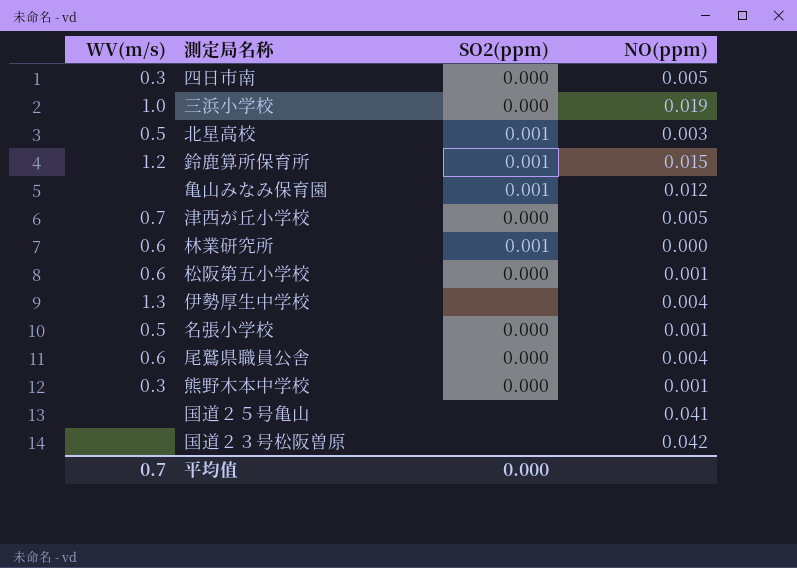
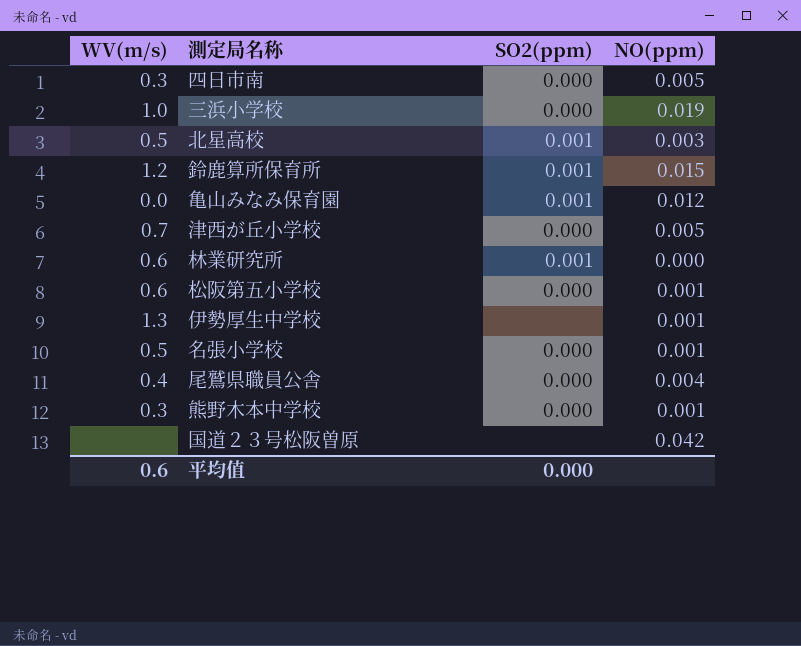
row 国道２５号亀山: none | none | 0.041 -> none
亀山みなみ保育園 | WV(m/s): none -> 0.0
伊勢厚生中学校 | NO(ppm): 0.004 -> 0.001
尾鷲県職員公舎 | WV(m/s): 0.6 -> 0.4
平均值 | WV(m/s): 0.7 -> 0.6

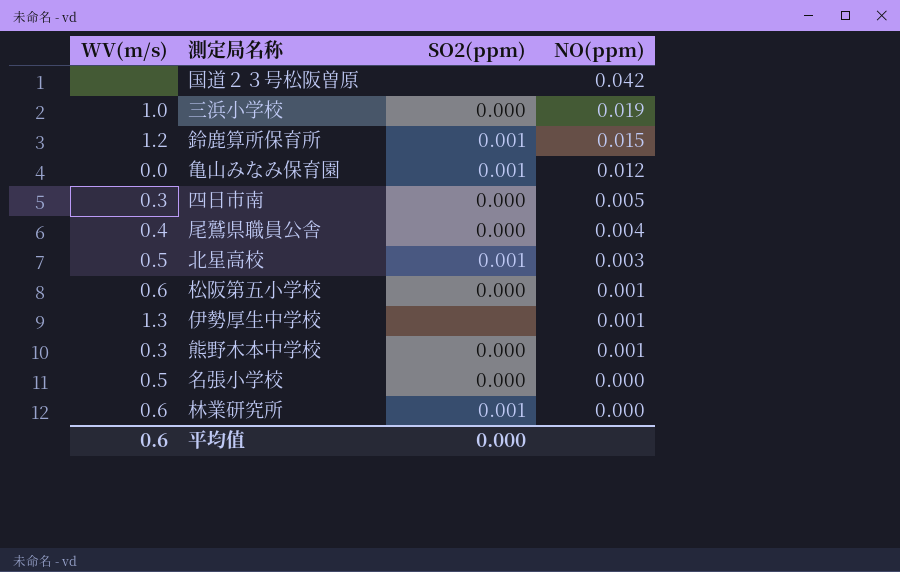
row order: none -> NO(ppm) descending
row 津西が丘小学校: 0.7 | 0.000 | 0.005 -> none
名張小学校 | NO(ppm): 0.001 -> 0.000

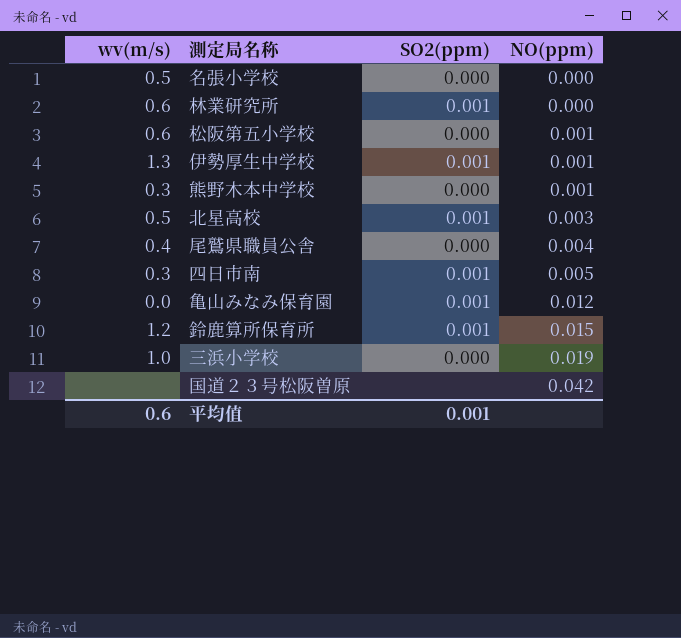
row order: NO(ppm) descending -> NO(ppm) ascending
column name: WV(m/s) -> wv(m/s)
伊勢厚生中学校 | SO2(ppm): none -> 0.001
四日市南 | SO2(ppm): 0.000 -> 0.001
平均值 | SO2(ppm): 0.000 -> 0.001

